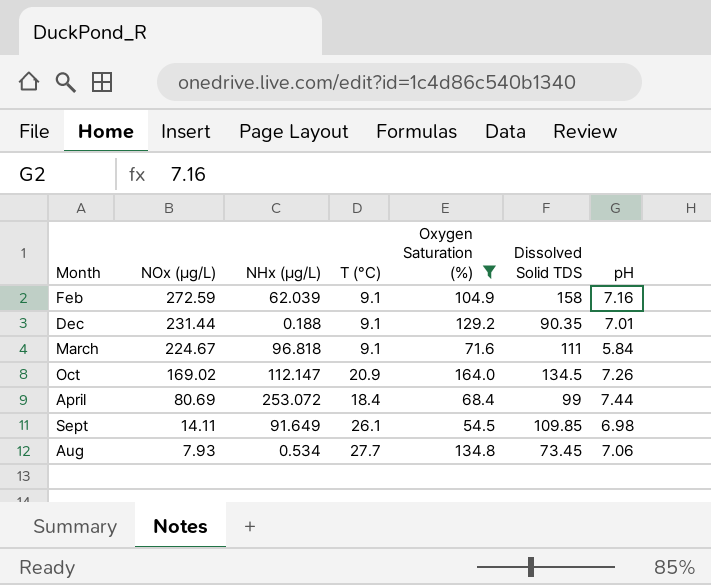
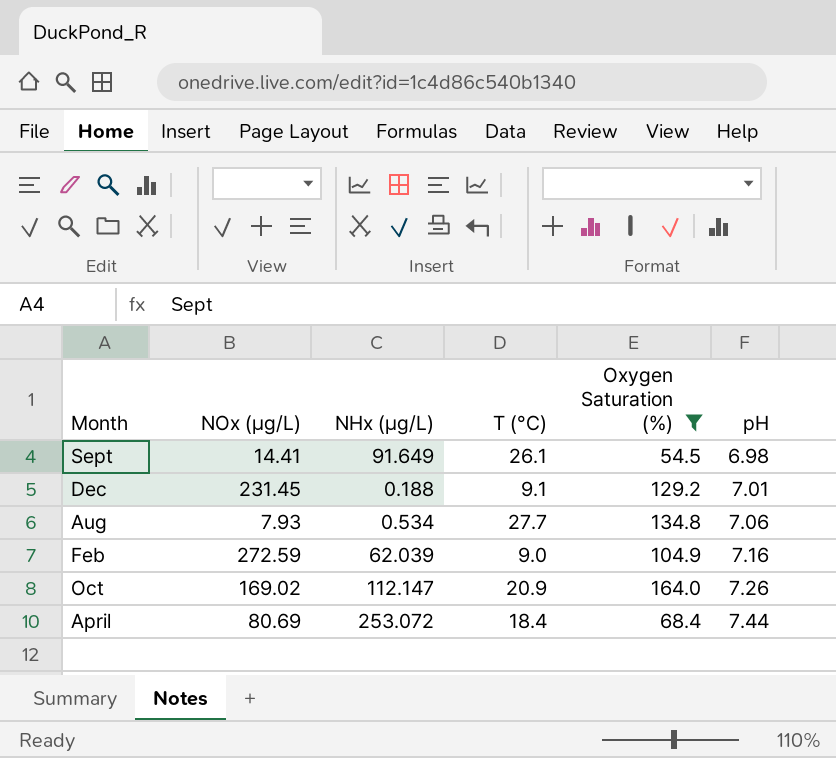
row order: NOx (µg/L) descending -> pH ascending
column Dissolved Solid TDS | position: 6 -> none
row March: 224.67 | 96.818 | 9.1 | 71.6 | 111 | 5.84 -> none
Sept | NOx (µg/L): 14.11 -> 14.41
Dec | NOx (µg/L): 231.44 -> 231.45
Feb | T (°C): 9.1 -> 9.0

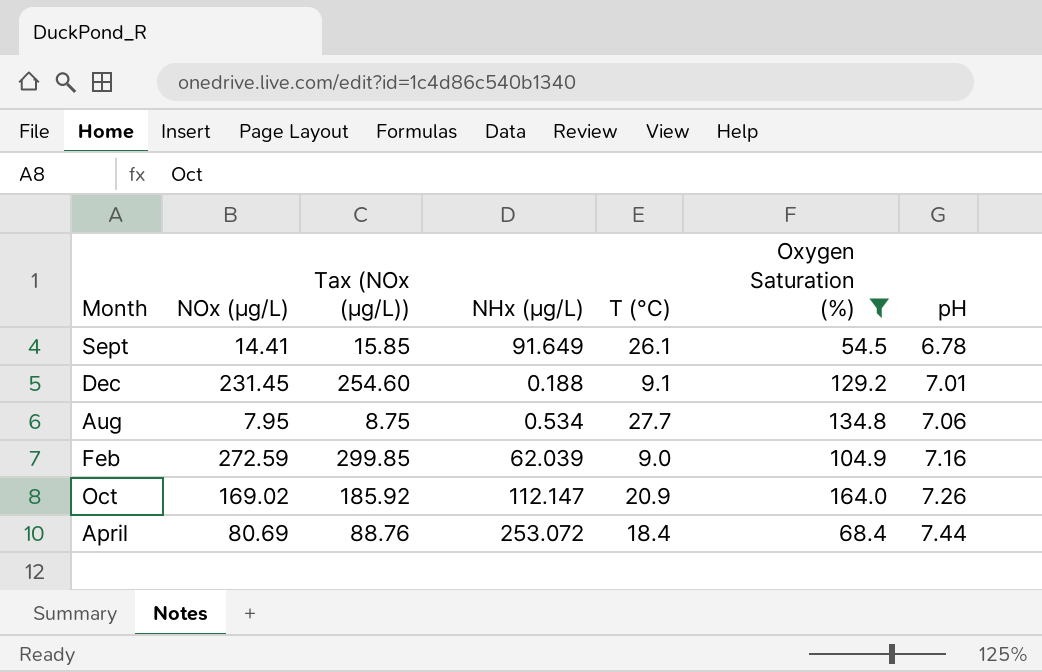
column Tax (NOx (µg/L)) | formula: none -> [NOx (µg/L)] * 1.1
Sept | pH: 6.98 -> 6.78
Aug | NOx (µg/L): 7.93 -> 7.95

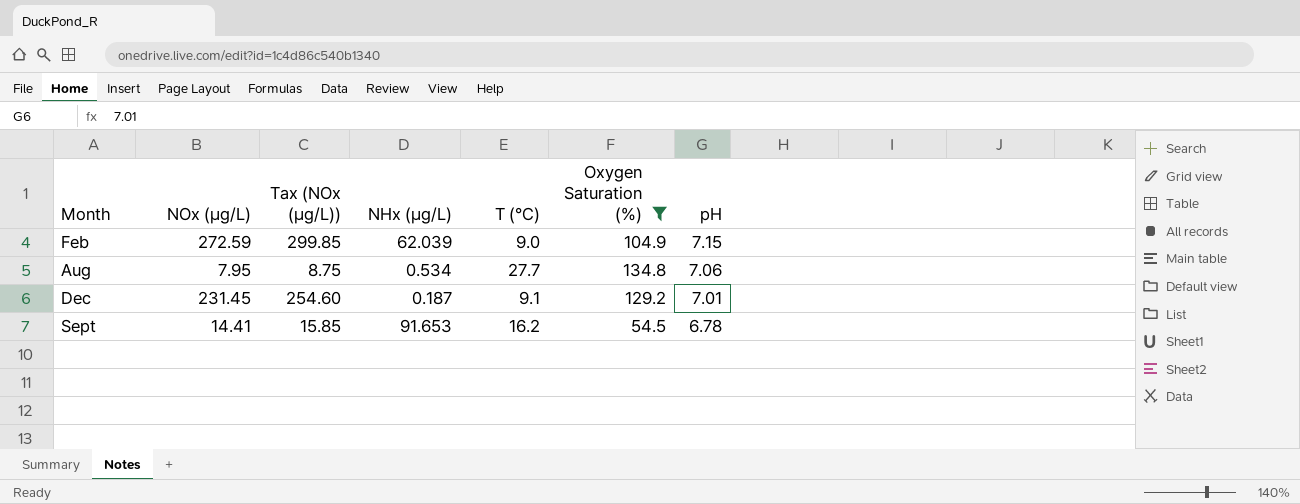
row order: pH ascending -> pH descending
row Oct: 169.02 | 185.92 | 112.147 | 20.9 | 164.0 | 7.26 -> none
row April: 80.69 | 88.76 | 253.072 | 18.4 | 68.4 | 7.44 -> none
Feb | pH: 7.16 -> 7.15
Dec | NHx (µg/L): 0.188 -> 0.187
Sept | NHx (µg/L): 91.649 -> 91.653
Sept | T (°C): 26.1 -> 16.2

